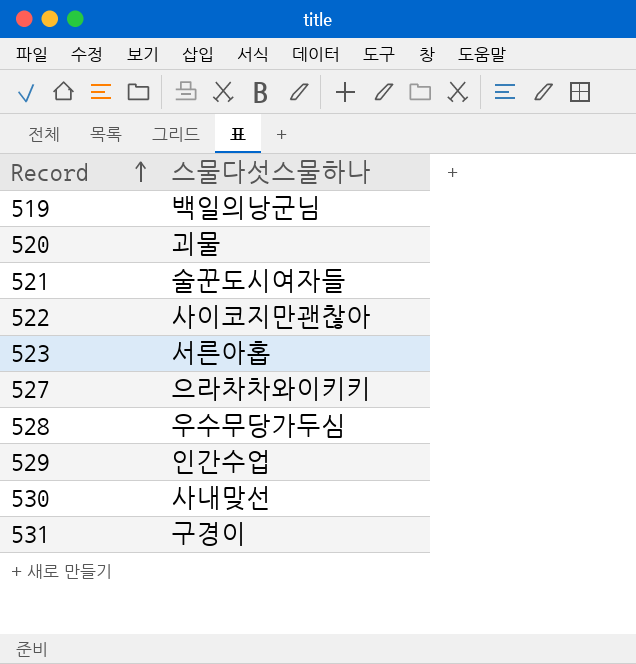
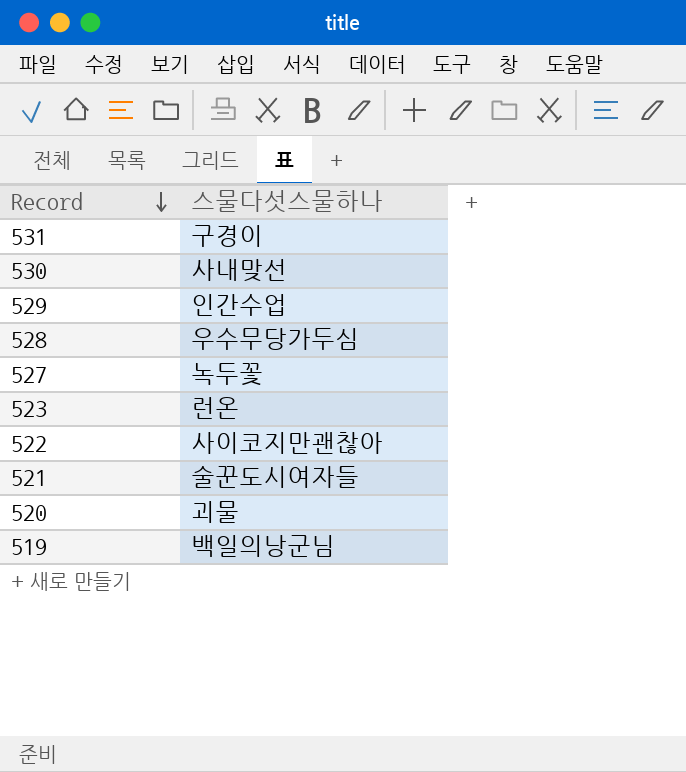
row order: Record ascending -> Record descending
527 | 스물다섯스물하나: 으라차차와이키키 -> 녹두꽃
523 | 스물다섯스물하나: 서른아홉 -> 런온

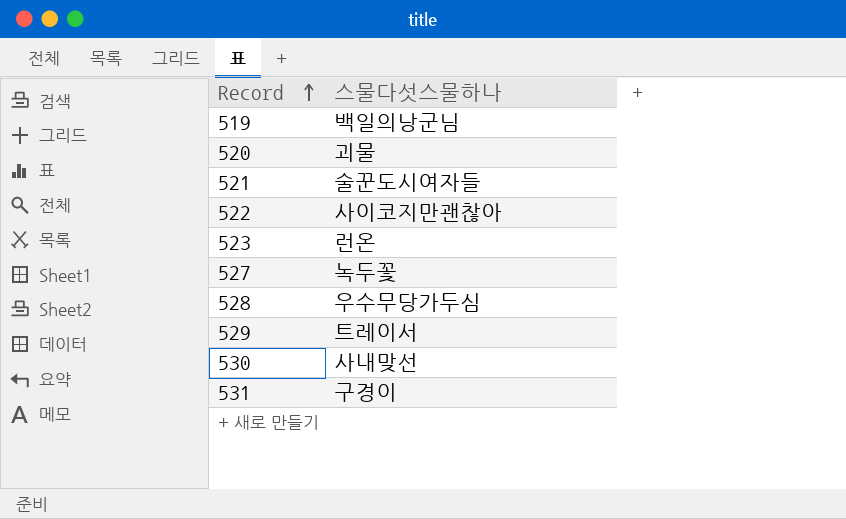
row order: Record descending -> Record ascending
529 | 스물다섯스물하나: 인간수업 -> 트레이서

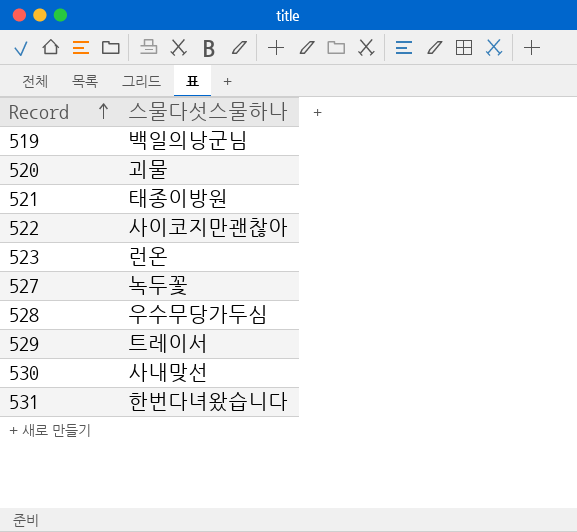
521 | 스물다섯스물하나: 술꾼도시여자들 -> 태종이방원
531 | 스물다섯스물하나: 구경이 -> 한번다녀왔습니다

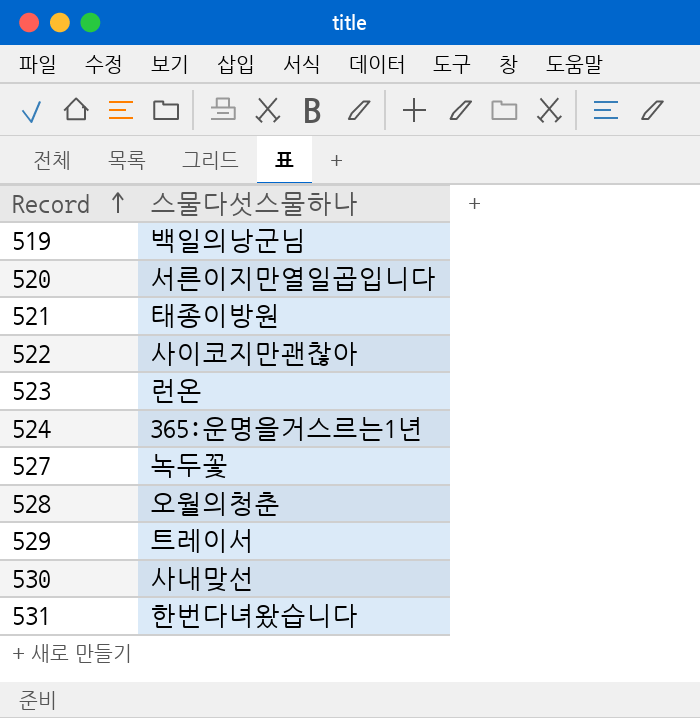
520 | 스물다섯스물하나: 괴물 -> 서른이지만열일곱입니다
row 524: none -> 365:운명을거스르는1년
528 | 스물다섯스물하나: 우수무당가두심 -> 오월의청춘

